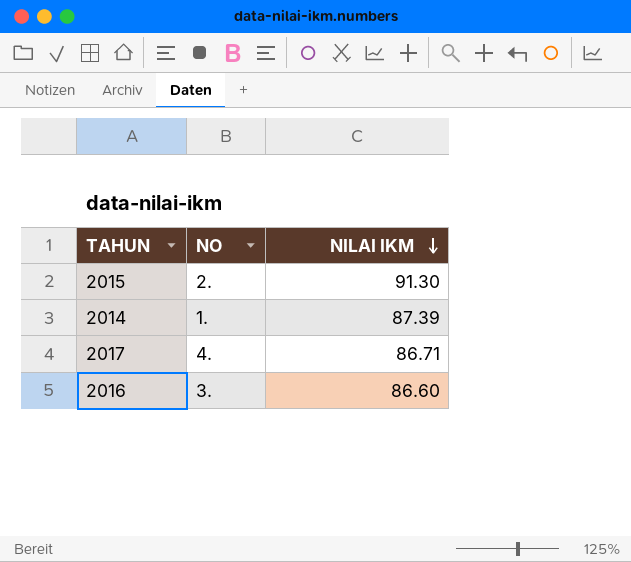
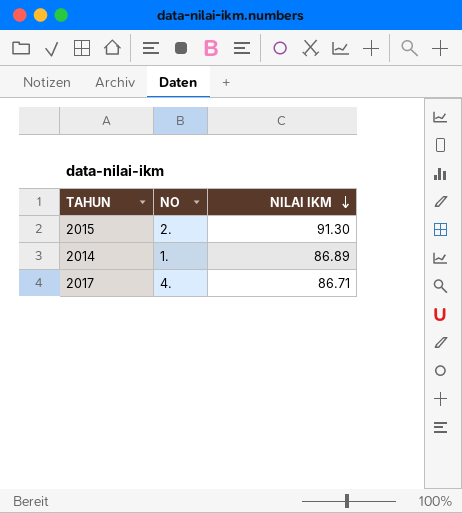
row 2016: 3. | 86.60 -> none
2014 | NILAI IKM: 87.39 -> 86.89

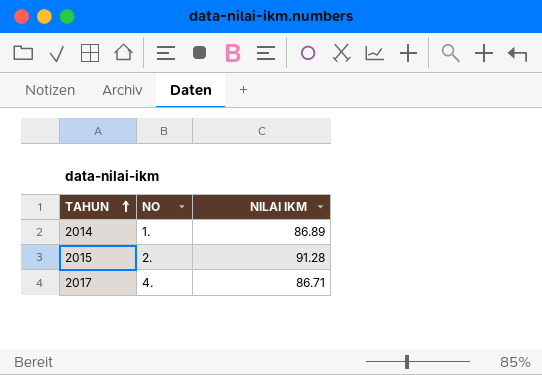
row order: NILAI IKM descending -> TAHUN ascending
2015 | NILAI IKM: 91.30 -> 91.28

